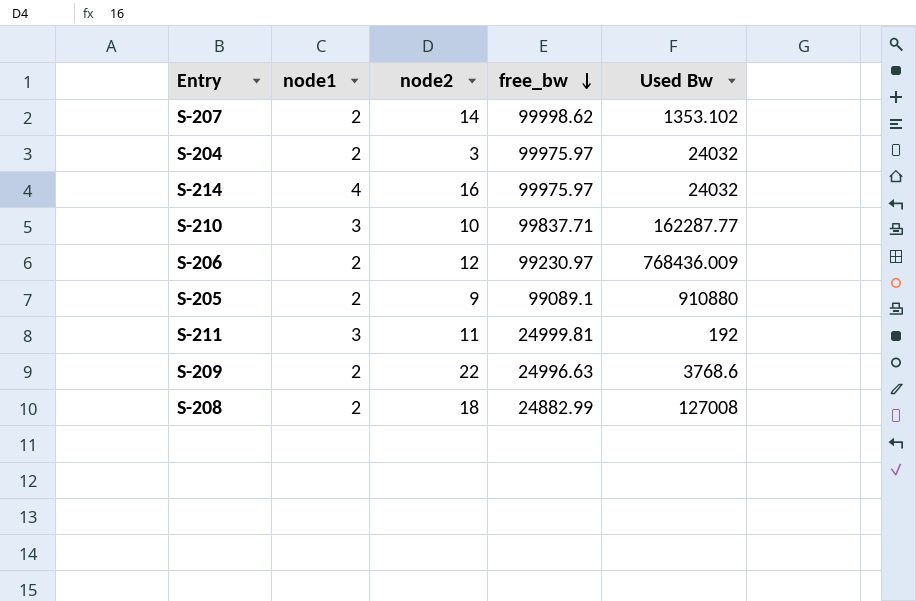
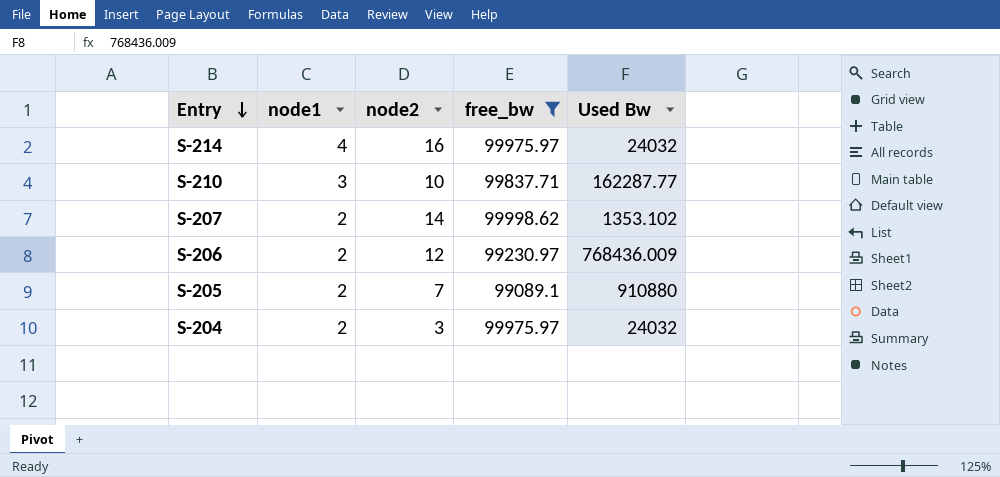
filter: none -> free_bw >= 99089.1
row order: free_bw descending -> Entry descending
S-205 | node2: 9 -> 7

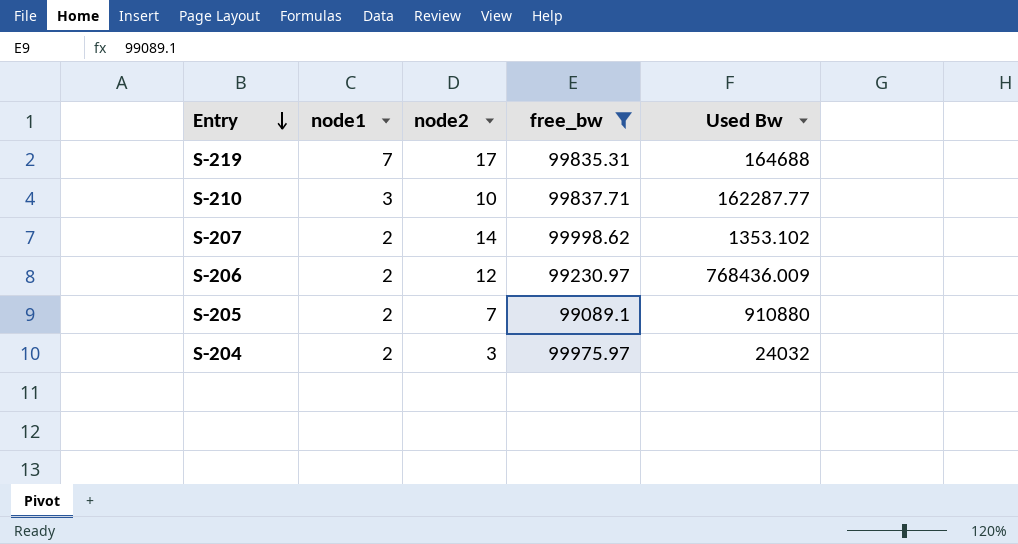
row S-214: 4 | 16 | 99975.97 | 24032 -> none
row S-219: none -> 7 | 17 | 99835.31 | 164688

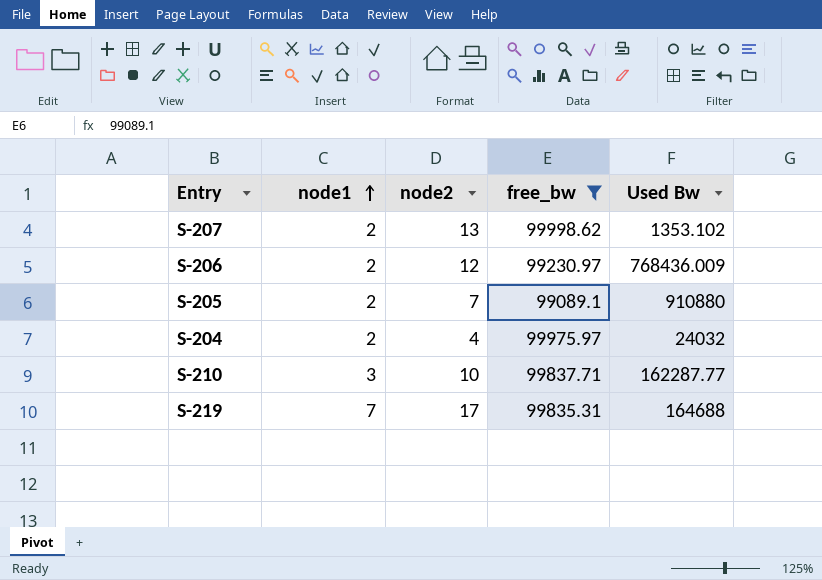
row order: Entry descending -> node1 ascending
S-207 | node2: 14 -> 13
S-204 | node2: 3 -> 4

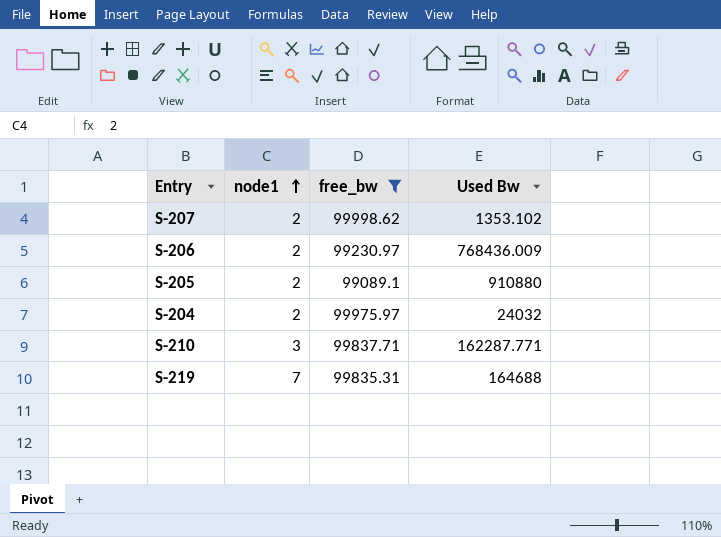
column node2 | position: 3 -> none
S-210 | Used Bw: 162287.77 -> 162287.771

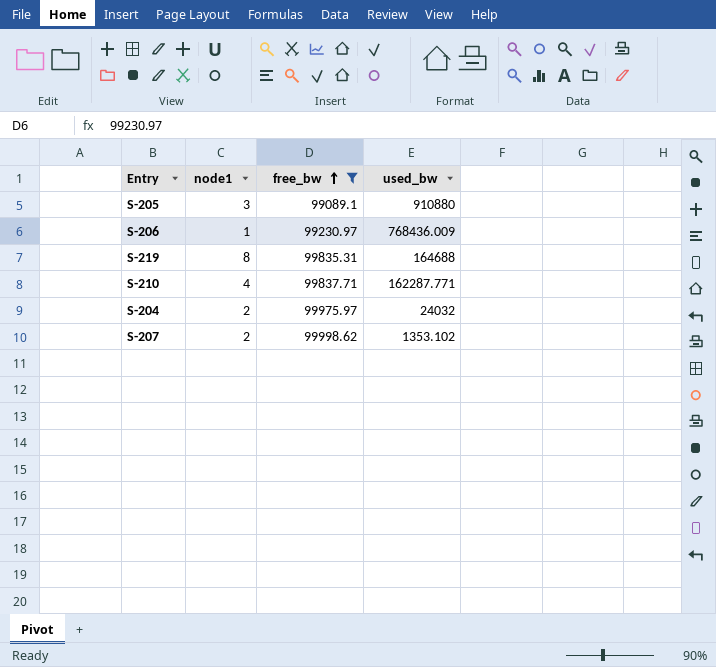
row order: node1 ascending -> free_bw ascending
column name: Used Bw -> used_bw
S-205 | node1: 2 -> 3
S-206 | node1: 2 -> 1
S-219 | node1: 7 -> 8
S-210 | node1: 3 -> 4

